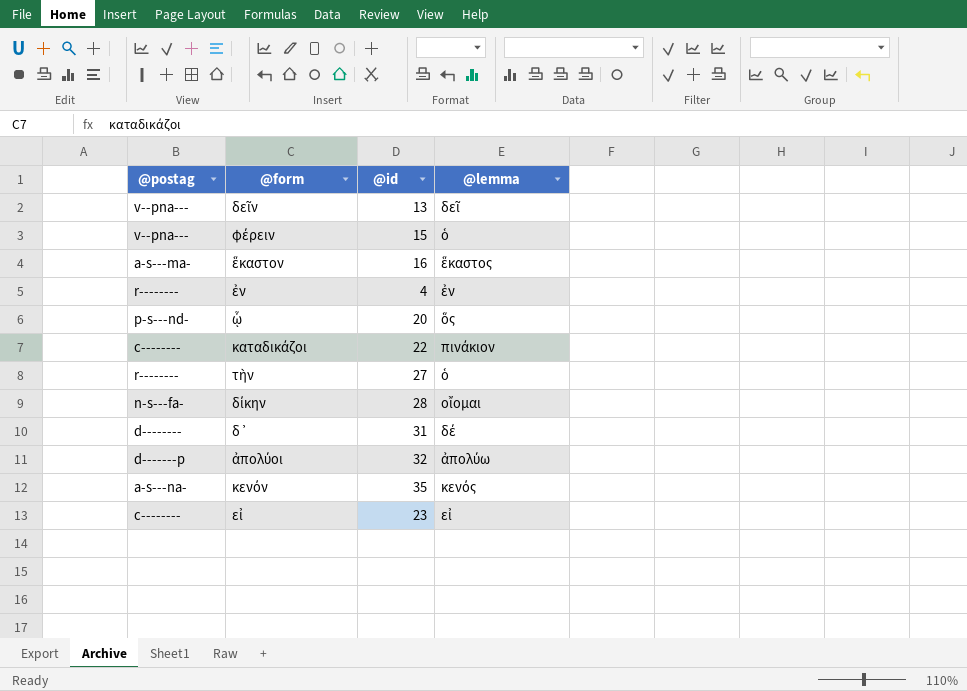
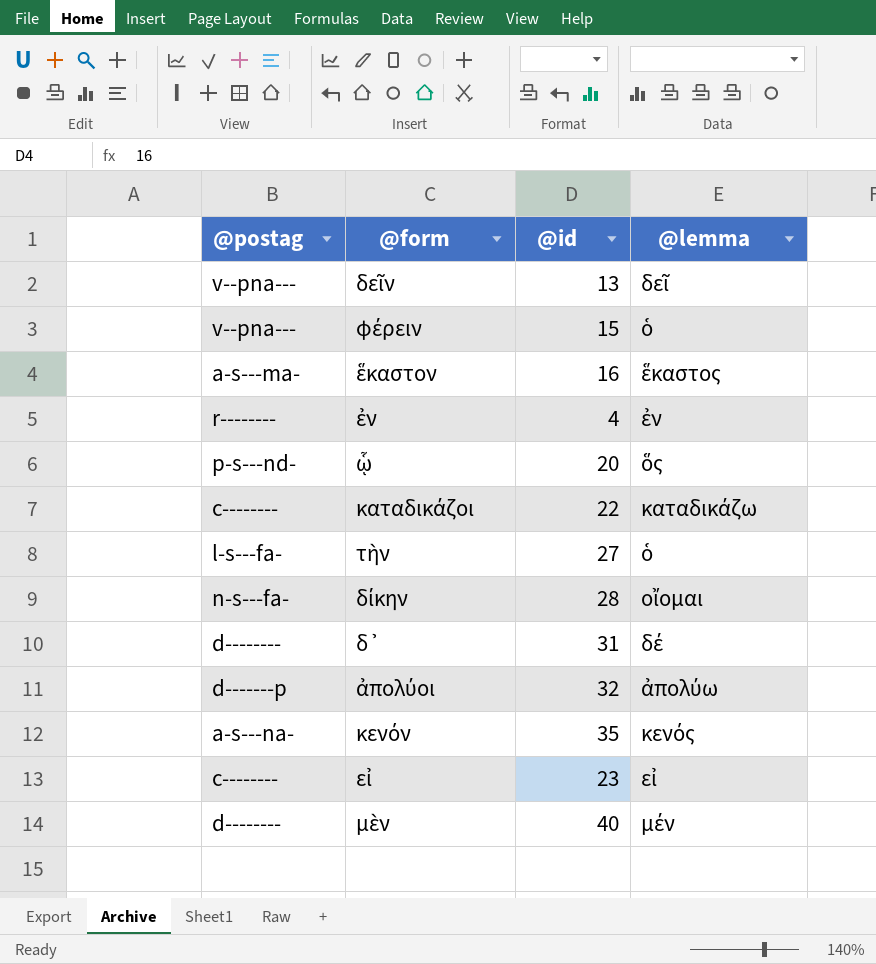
καταδικάζοι | @lemma: πινάκιον -> καταδικάζω
τὴν | @postag: r-------- -> l-s---fa-
row μὲν: none -> d-------- | 40 | μέν

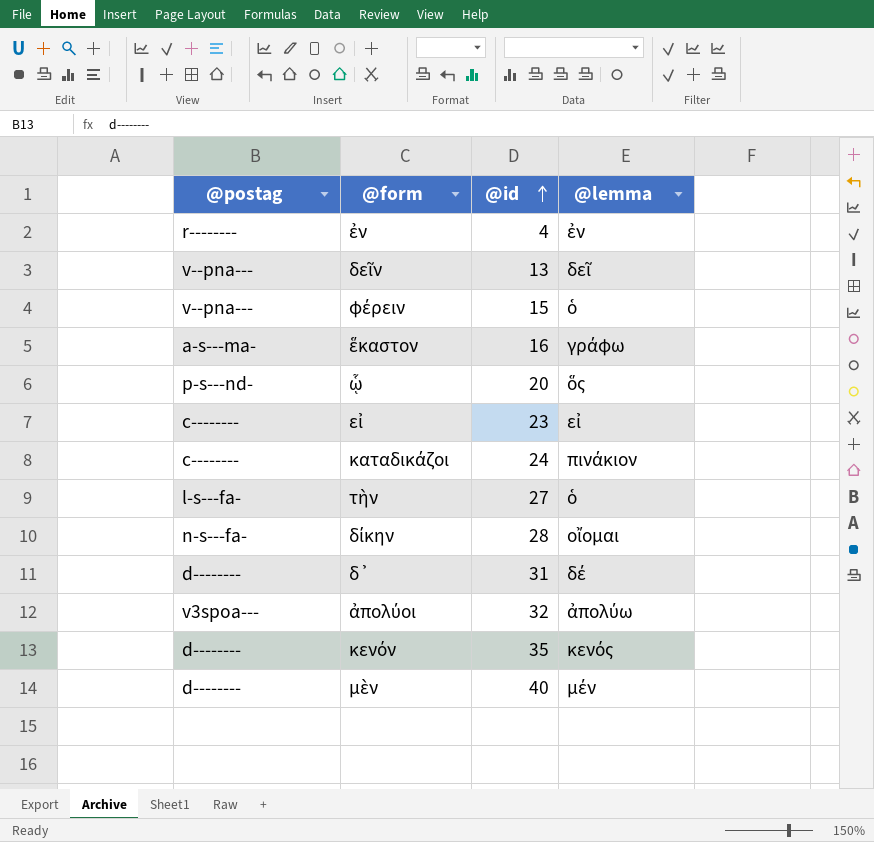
row order: none -> @id ascending
ἕκαστον | @lemma: ἕκαστος -> γράφω
καταδικάζοι | @id: 22 -> 24
καταδικάζοι | @lemma: καταδικάζω -> πινάκιον
ἀπολύοι | @postag: d-------p -> v3spoa---
κενόν | @postag: a-s---na- -> d--------

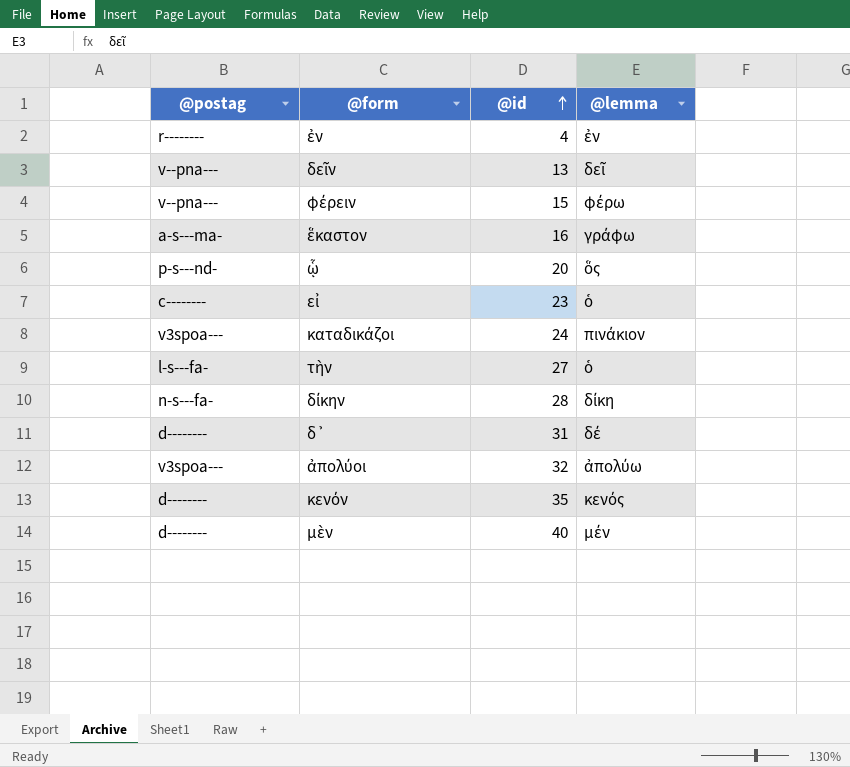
φέρειν | @lemma: ὁ -> φέρω
εἰ | @lemma: εἰ -> ὁ
καταδικάζοι | @postag: c-------- -> v3spoa---
δίκην | @lemma: οἴομαι -> δίκη

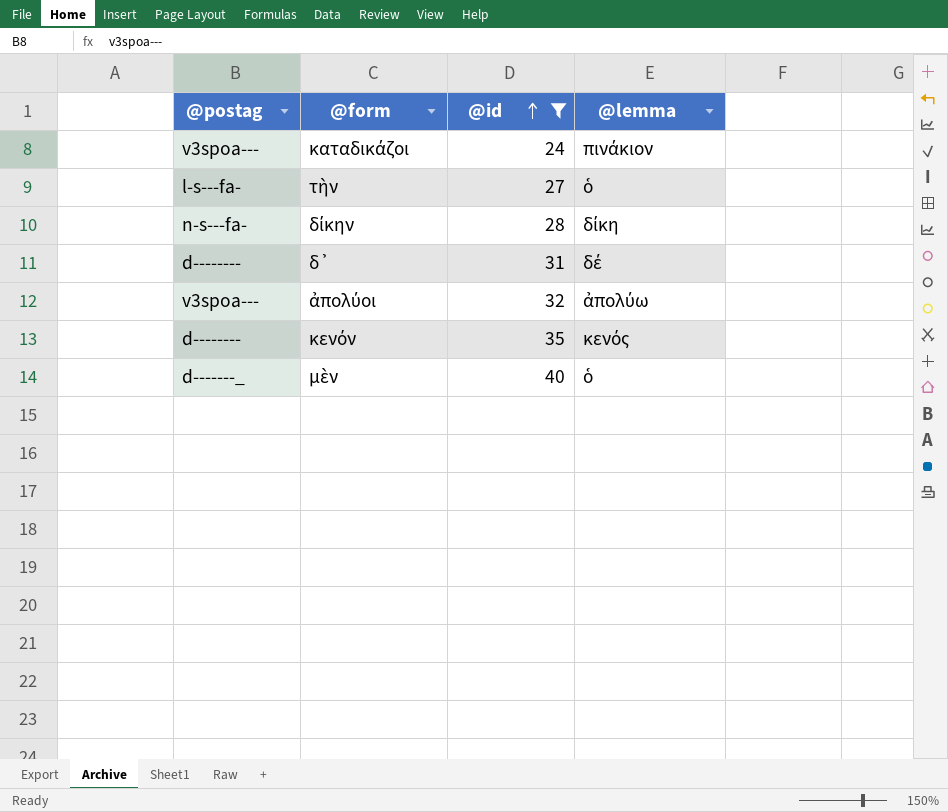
filter: none -> @id >= 24
μὲν | @postag: d-------- -> d-------_
μὲν | @lemma: μέν -> ὁ

